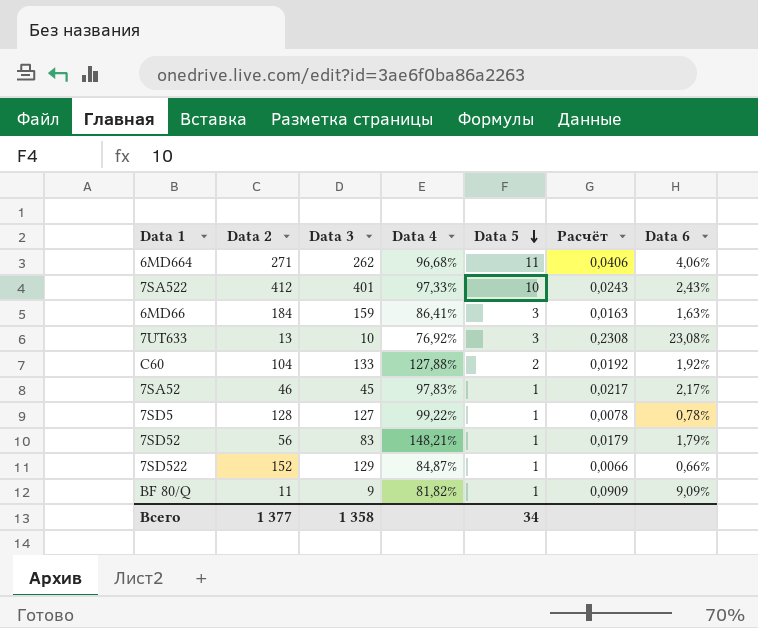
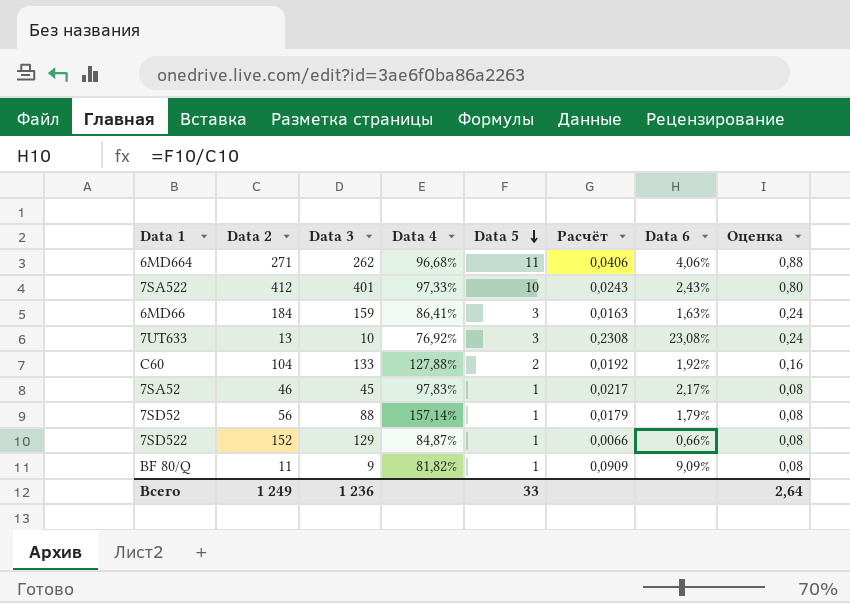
column Оценка | formula: none -> [Data 5] * 0,08
row 7SD5: 128 | 127 | 99,22% | 1 | 0,0078 | 0,78% -> none
7SD52 | Data 3: 83 -> 88
7SD52 | Data 4: 148,21% -> 157,14%
Всего | Data 2: 1 377 -> 1 249
Всего | Data 3: 1 358 -> 1 236
Всего | Data 5: 34 -> 33

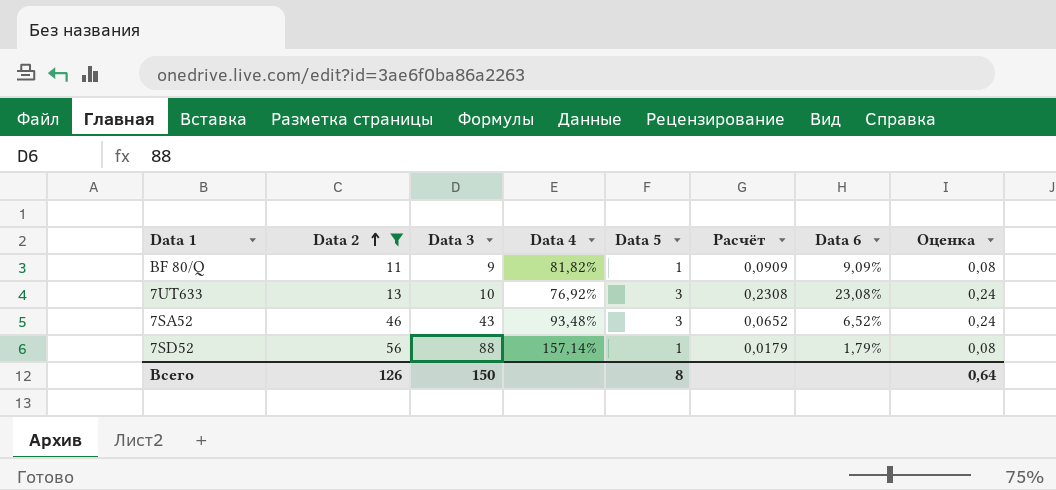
filter: none -> Data 2 <= 56
row order: Data 5 descending -> Data 2 ascending
7SA52 | Data 3: 45 -> 43
7SA52 | Data 4: 97,83% -> 93,48%
7SA52 | Data 5: 1 -> 3
7SA52 | Расчёт: 0,0217 -> 0,0652
7SA52 | Data 6: 2,17% -> 6,52%
7SA52 | Оценка: 0,08 -> 0,24
Всего | Data 2: 1 249 -> 126
Всего | Data 3: 1 236 -> 150
Всего | Data 5: 33 -> 8
Всего | Оценка: 2,64 -> 0,64

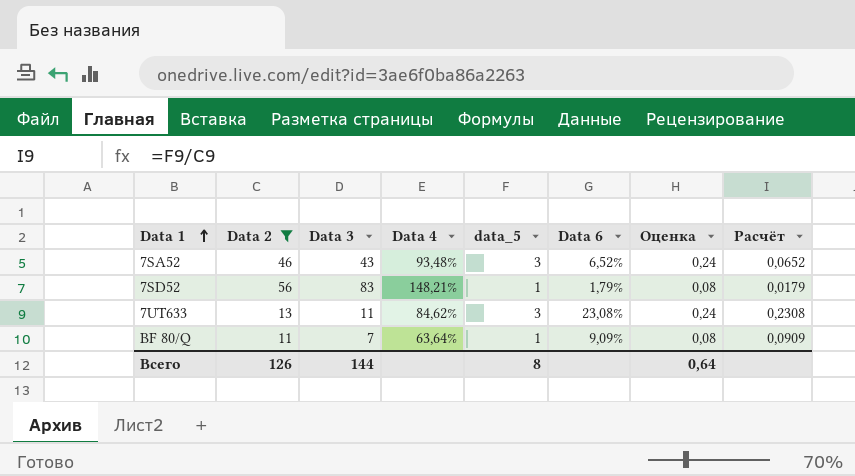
row order: Data 2 ascending -> Data 1 ascending
column name: Data 5 -> data_5
column Расчёт | position: 6 -> 8
7SD52 | Data 3: 88 -> 83
7SD52 | Data 4: 157,14% -> 148,21%
7UT633 | Data 3: 10 -> 11
7UT633 | Data 4: 76,92% -> 84,62%
BF 80/Q | Data 3: 9 -> 7
BF 80/Q | Data 4: 81,82% -> 63,64%
Всего | Data 3: 150 -> 144

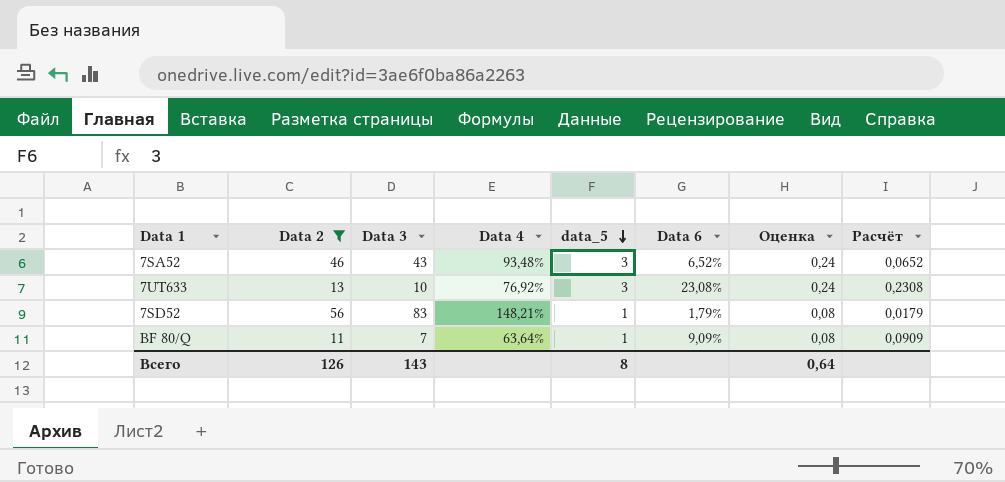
row order: Data 1 ascending -> data_5 descending
7UT633 | Data 3: 11 -> 10
7UT633 | Data 4: 84,62% -> 76,92%
Всего | Data 3: 144 -> 143

